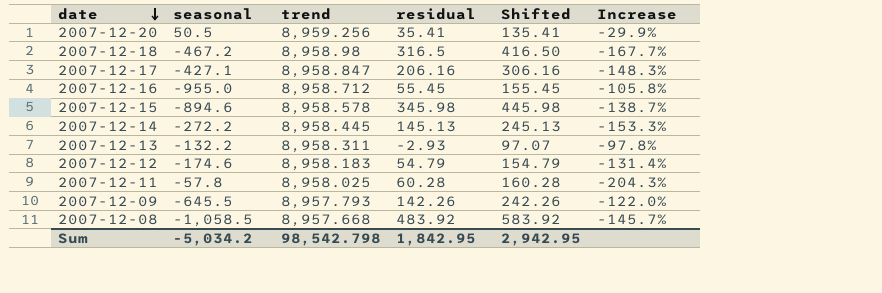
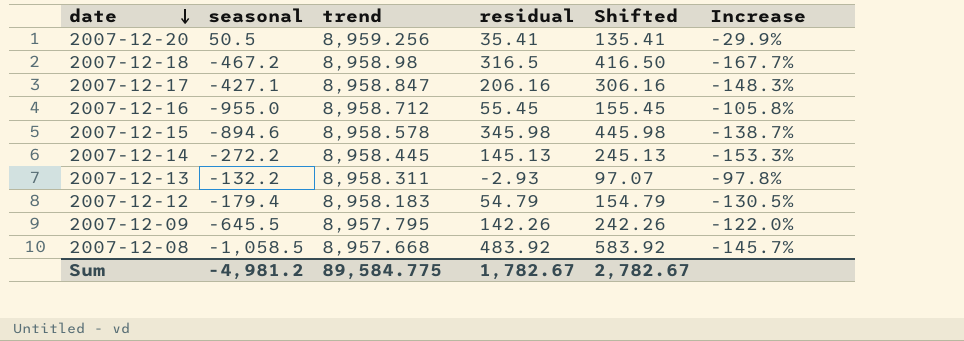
row 2007-12-11: -57.8 | 8,958.025 | 60.28 | 160.28 | -204.3% -> none
2007-12-12 | seasonal: -174.6 -> -179.4
2007-12-12 | Increase: -131.4% -> -130.5%
2007-12-09 | trend: 8,957.793 -> 8,957.795
Sum | seasonal: -5,034.2 -> -4,981.2
Sum | trend: 98,542.798 -> 89,584.775
Sum | residual: 1,842.95 -> 1,782.67
Sum | Shifted: 2,942.95 -> 2,782.67

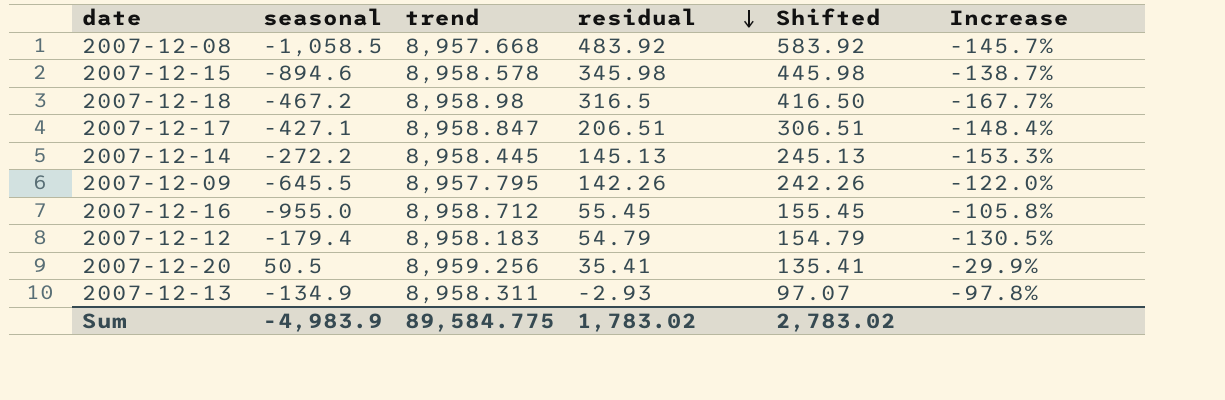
row order: date descending -> residual descending
2007-12-17 | residual: 206.16 -> 206.51
2007-12-17 | Shifted: 306.16 -> 306.51
2007-12-17 | Increase: -148.3% -> -148.4%
2007-12-13 | seasonal: -132.2 -> -134.9
Sum | seasonal: -4,981.2 -> -4,983.9
Sum | residual: 1,782.67 -> 1,783.02
Sum | Shifted: 2,782.67 -> 2,783.02

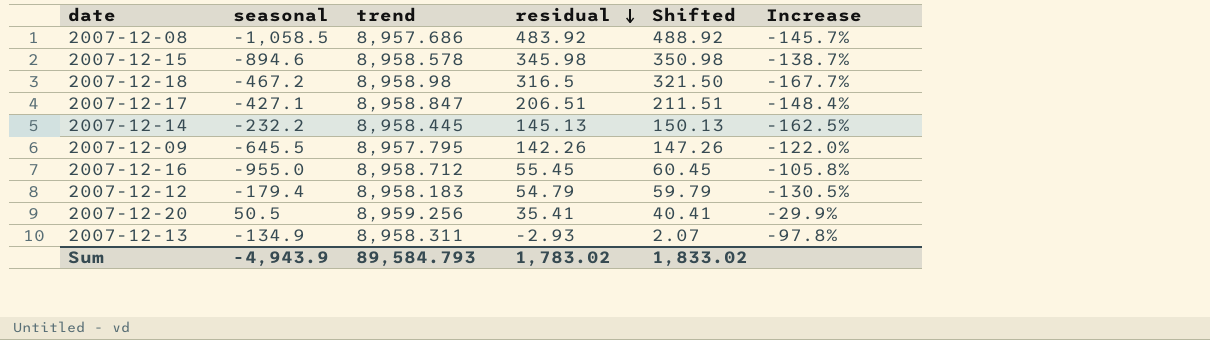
column Shifted | formula: [residual] + 100 -> [residual] + 5
2007-12-08 | trend: 8,957.668 -> 8,957.686
2007-12-14 | seasonal: -272.2 -> -232.2
2007-12-14 | Increase: -153.3% -> -162.5%
Sum | seasonal: -4,983.9 -> -4,943.9
Sum | trend: 89,584.775 -> 89,584.793
Sum | Shifted: 2,783.02 -> 1,833.02

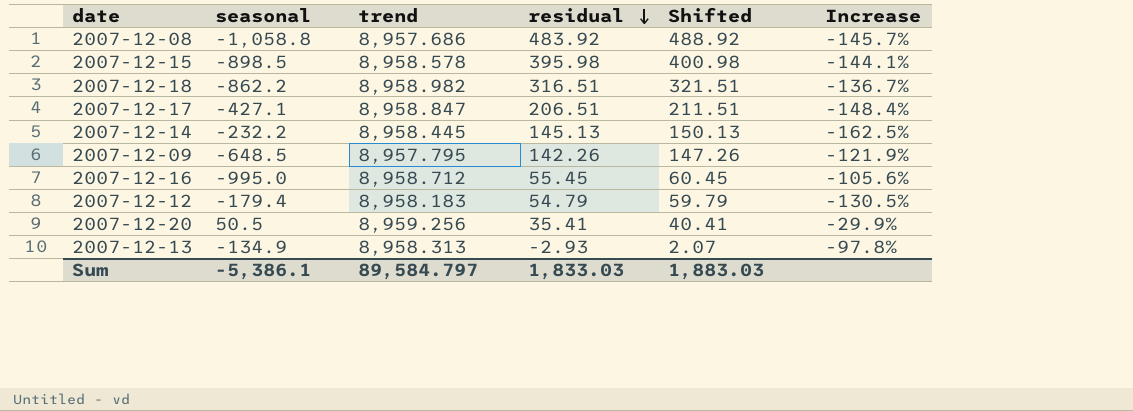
2007-12-08 | seasonal: -1,058.5 -> -1,058.8
2007-12-15 | seasonal: -894.6 -> -898.5
2007-12-15 | residual: 345.98 -> 395.98
2007-12-15 | Shifted: 350.98 -> 400.98
2007-12-15 | Increase: -138.7% -> -144.1%
2007-12-18 | seasonal: -467.2 -> -862.2
2007-12-18 | trend: 8,958.98 -> 8,958.982
2007-12-18 | residual: 316.5 -> 316.51
2007-12-18 | Shifted: 321.50 -> 321.51
2007-12-18 | Increase: -167.7% -> -136.7%
2007-12-09 | seasonal: -645.5 -> -648.5
2007-12-09 | Increase: -122.0% -> -121.9%
2007-12-16 | seasonal: -955.0 -> -995.0
2007-12-16 | Increase: -105.8% -> -105.6%
2007-12-13 | trend: 8,958.311 -> 8,958.313
Sum | seasonal: -4,943.9 -> -5,386.1
Sum | trend: 89,584.793 -> 89,584.797
Sum | residual: 1,783.02 -> 1,833.03
Sum | Shifted: 1,833.02 -> 1,883.03

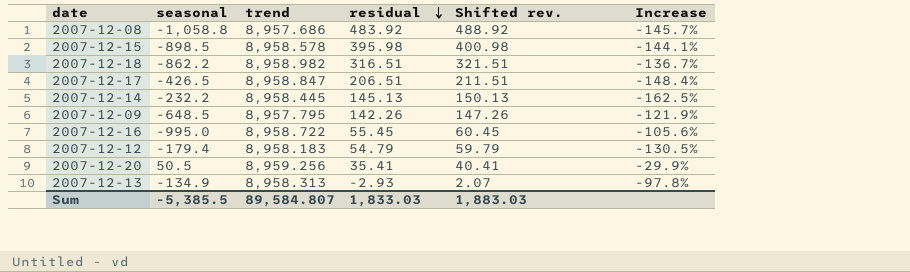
column name: Shifted -> Shifted rev.
2007-12-17 | seasonal: -427.1 -> -426.5
2007-12-16 | trend: 8,958.712 -> 8,958.722
Sum | seasonal: -5,386.1 -> -5,385.5
Sum | trend: 89,584.797 -> 89,584.807

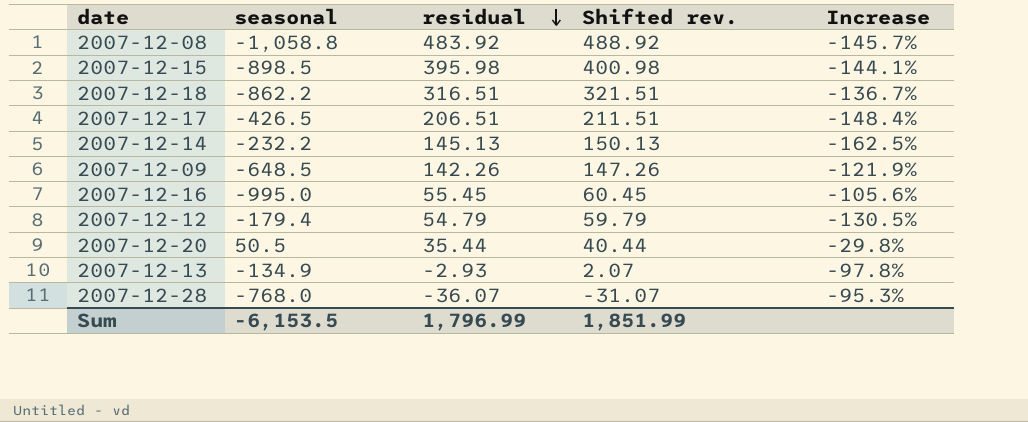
column trend | position: 3 -> none
2007-12-20 | residual: 35.41 -> 35.44
2007-12-20 | Shifted rev.: 40.41 -> 40.44
2007-12-20 | Increase: -29.9% -> -29.8%
row 2007-12-28: none -> -768.0 | -36.07 | -31.07 | -95.3%
Sum | seasonal: -5,385.5 -> -6,153.5
Sum | residual: 1,833.03 -> 1,796.99
Sum | Shifted rev.: 1,883.03 -> 1,851.99

